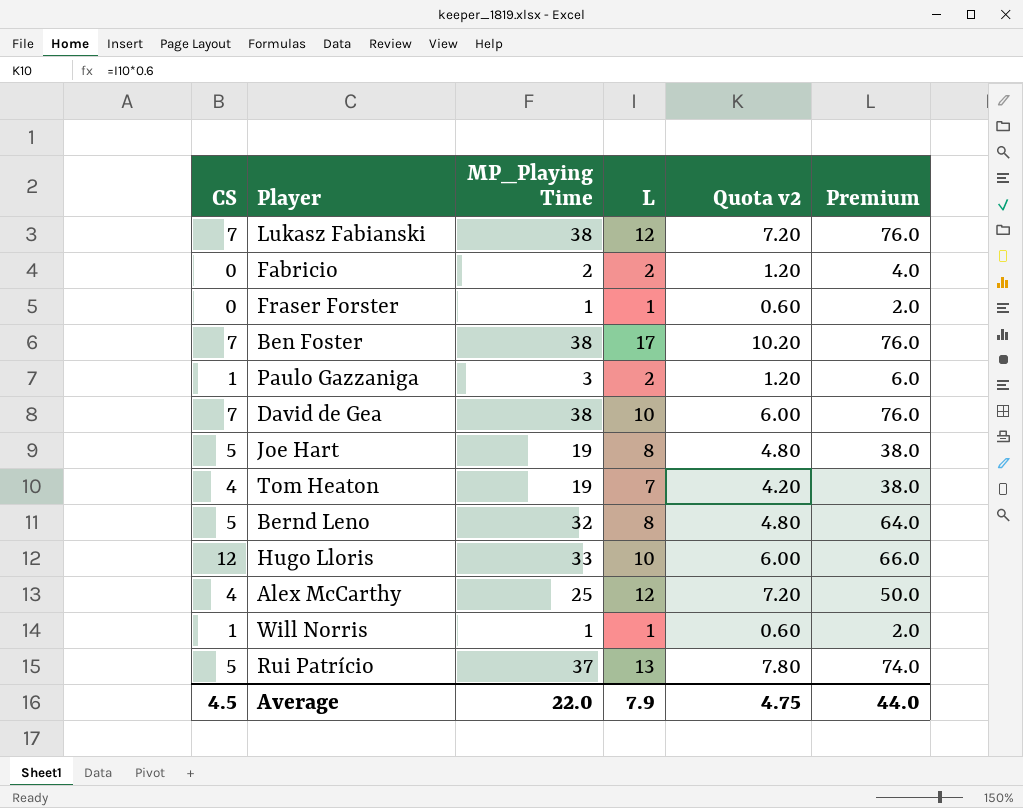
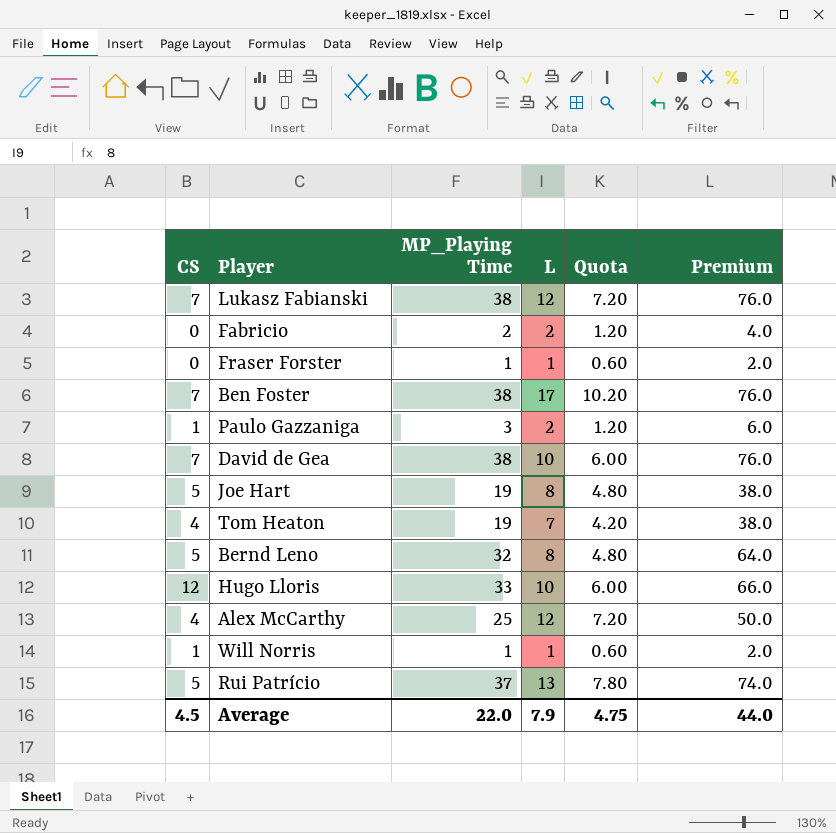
column name: Quota v2 -> Quota

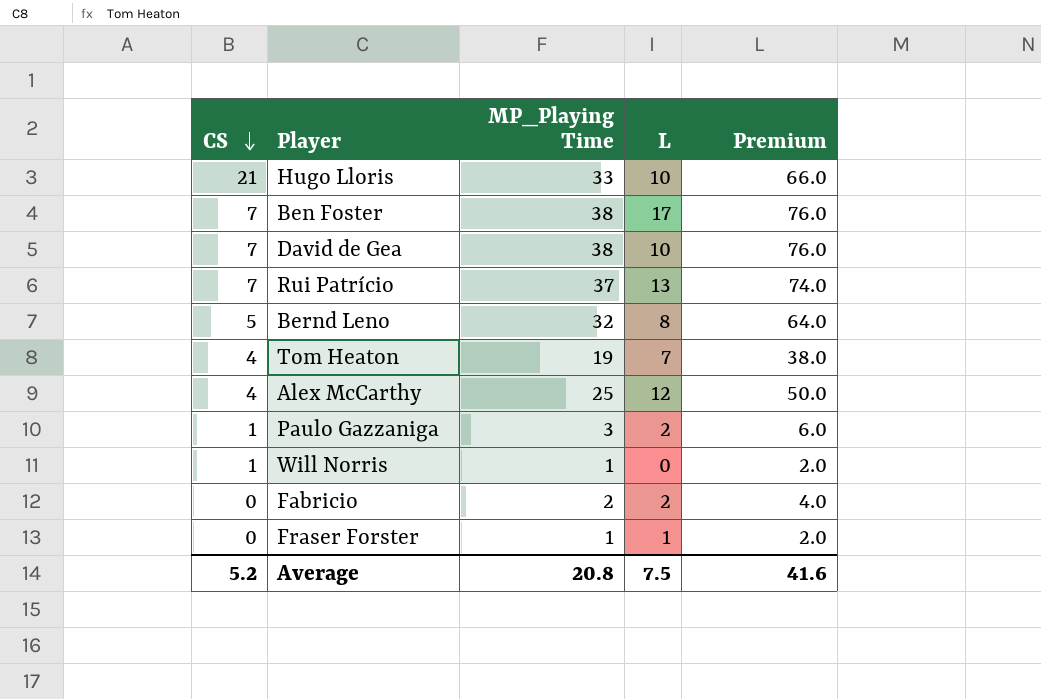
row order: none -> CS descending
column Quota | formula: [L] * 0.6 -> none
row Lukasz Fabianski: 7 | 38 | 12 | 7.20 | 76.0 -> none
row Joe Hart: 5 | 19 | 8 | 4.80 | 38.0 -> none
Hugo Lloris | CS: 12 -> 21
Rui Patrício | CS: 5 -> 7
Will Norris | L: 1 -> 0
Average | CS: 4.5 -> 5.2
Average | MP_Playing Time: 22.0 -> 20.8
Average | L: 7.9 -> 7.5
Average | Premium: 44.0 -> 41.6

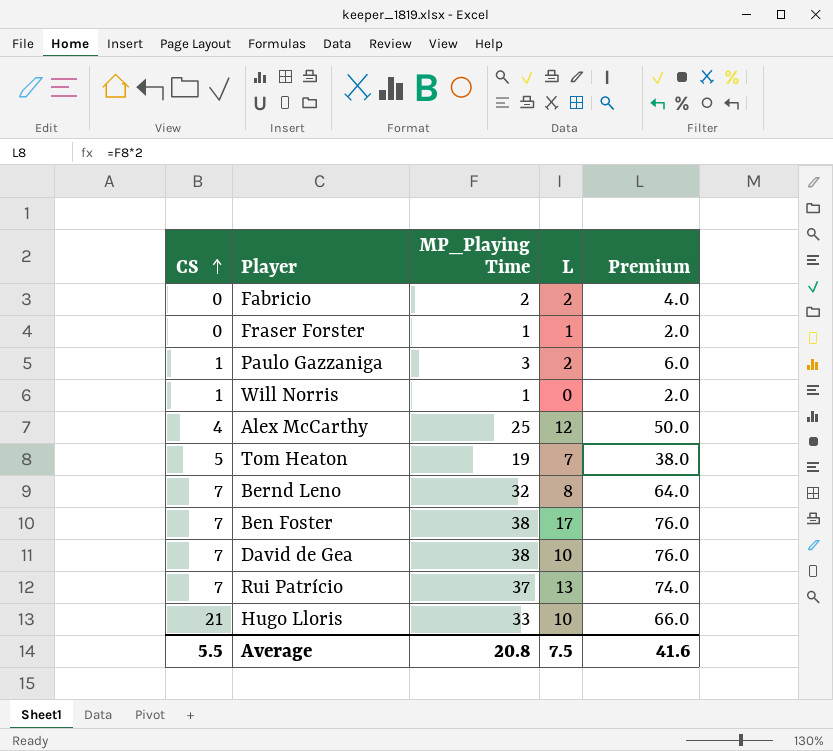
row order: CS descending -> CS ascending
Tom Heaton | CS: 4 -> 5
Bernd Leno | CS: 5 -> 7
Average | CS: 5.2 -> 5.5

